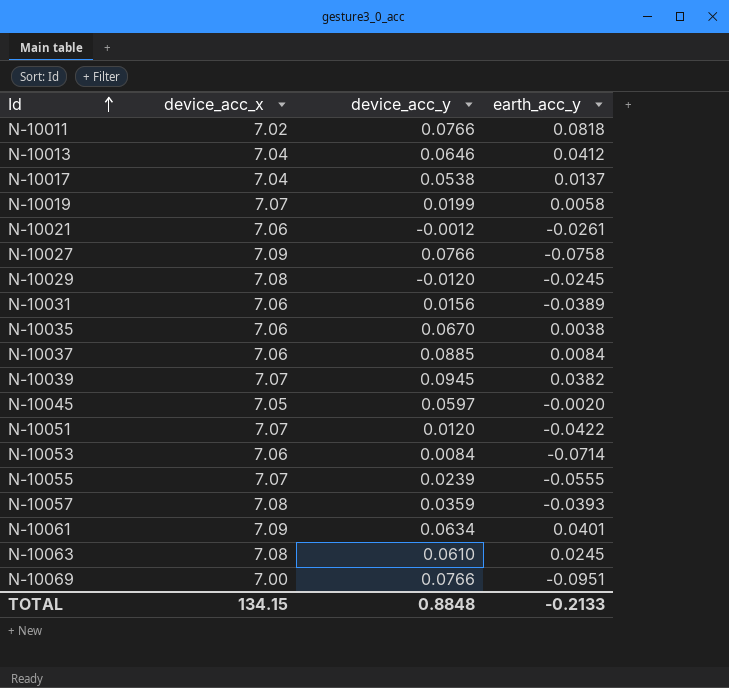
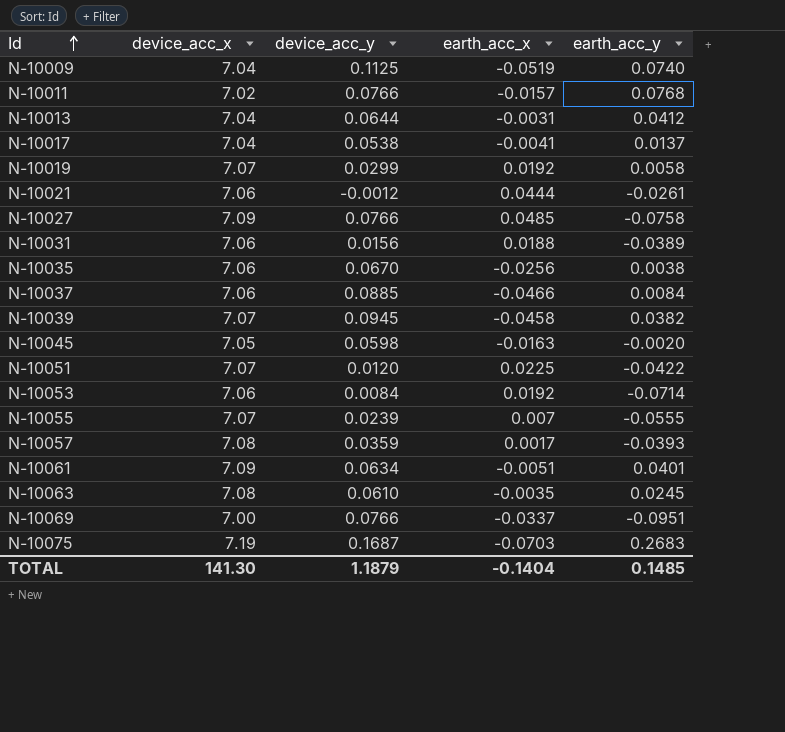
column earth_acc_x | position: none -> 4
row N-10029: 7.08 | -0.0120 | -0.0245 -> none
row N-10009: none -> 7.04 | 0.1125 | -0.0519 | 0.0740
N-10011 | earth_acc_y: 0.0818 -> 0.0768
N-10013 | device_acc_y: 0.0646 -> 0.0644
N-10019 | device_acc_y: 0.0199 -> 0.0299
N-10045 | device_acc_y: 0.0597 -> 0.0598
row N-10075: none -> 7.19 | 0.1687 | -0.0703 | 0.2683
TOTAL | device_acc_x: 134.15 -> 141.30
TOTAL | device_acc_y: 0.8848 -> 1.1879
TOTAL | earth_acc_y: -0.2133 -> 0.1485

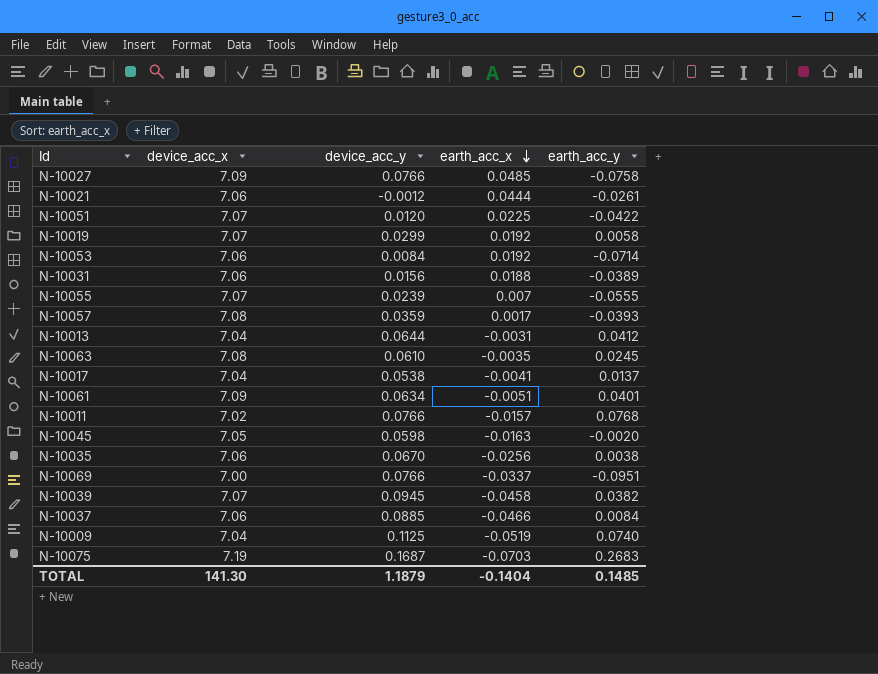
row order: Id ascending -> earth_acc_x descending

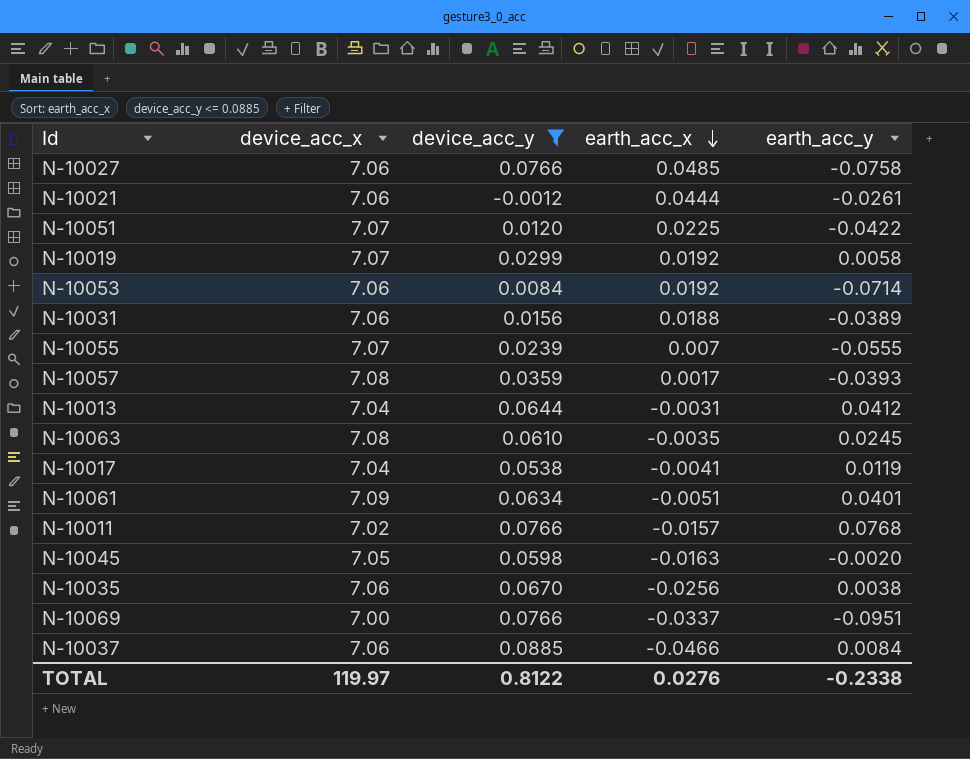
filter: none -> device_acc_y <= 0.0885
N-10027 | device_acc_x: 7.09 -> 7.06
N-10017 | earth_acc_y: 0.0137 -> 0.0119
TOTAL | device_acc_x: 141.30 -> 119.97
TOTAL | device_acc_y: 1.1879 -> 0.8122
TOTAL | earth_acc_x: -0.1404 -> 0.0276
TOTAL | earth_acc_y: 0.1485 -> -0.2338

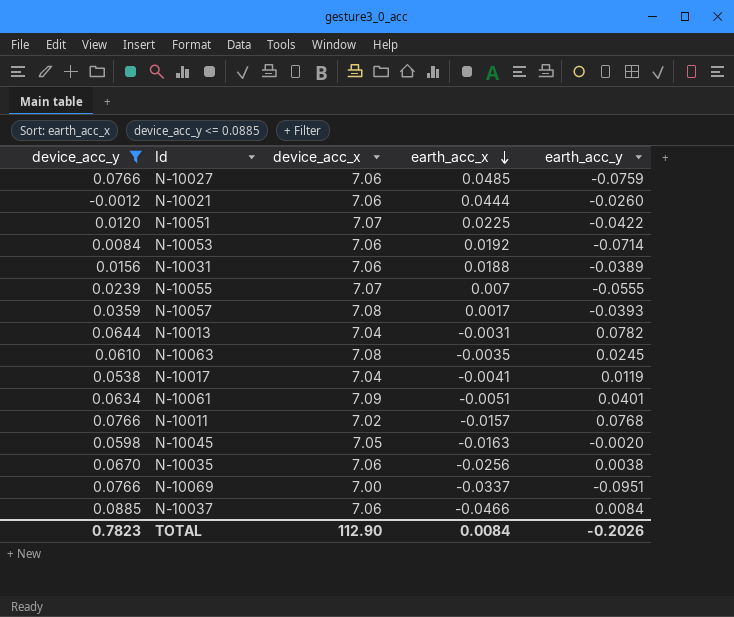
column device_acc_y | position: 3 -> 1
row N-10019: 7.07 | 0.0299 | 0.0192 | 0.0058 -> none
N-10027 | earth_acc_y: -0.0758 -> -0.0759
N-10021 | earth_acc_y: -0.0261 -> -0.0260
N-10013 | earth_acc_y: 0.0412 -> 0.0782
TOTAL | device_acc_y: 0.8122 -> 0.7823
TOTAL | device_acc_x: 119.97 -> 112.90
TOTAL | earth_acc_x: 0.0276 -> 0.0084
TOTAL | earth_acc_y: -0.2338 -> -0.2026

